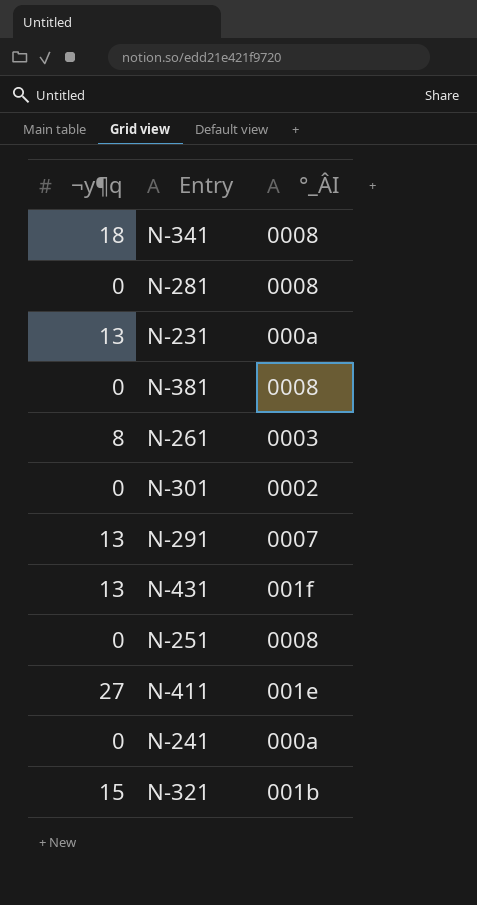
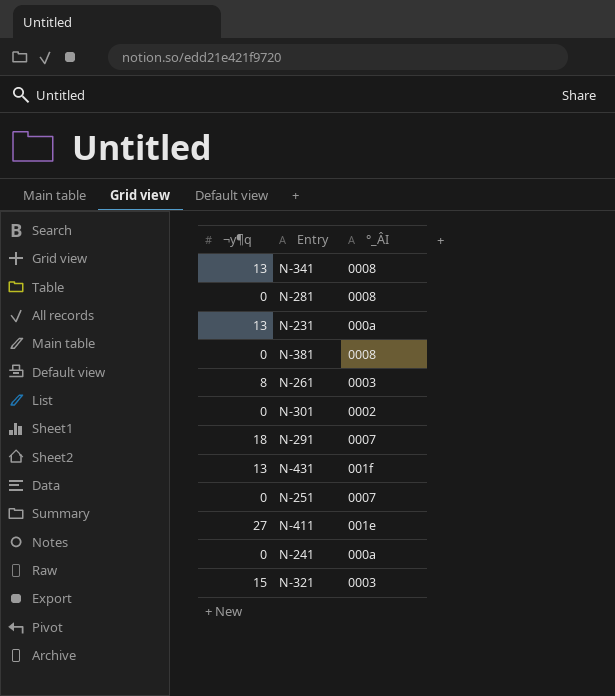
N-341 | ¬y¶q: 18 -> 13
N-291 | ¬y¶q: 13 -> 18
N-251 | °_ÂI: 0008 -> 0007
N-321 | °_ÂI: 001b -> 0003

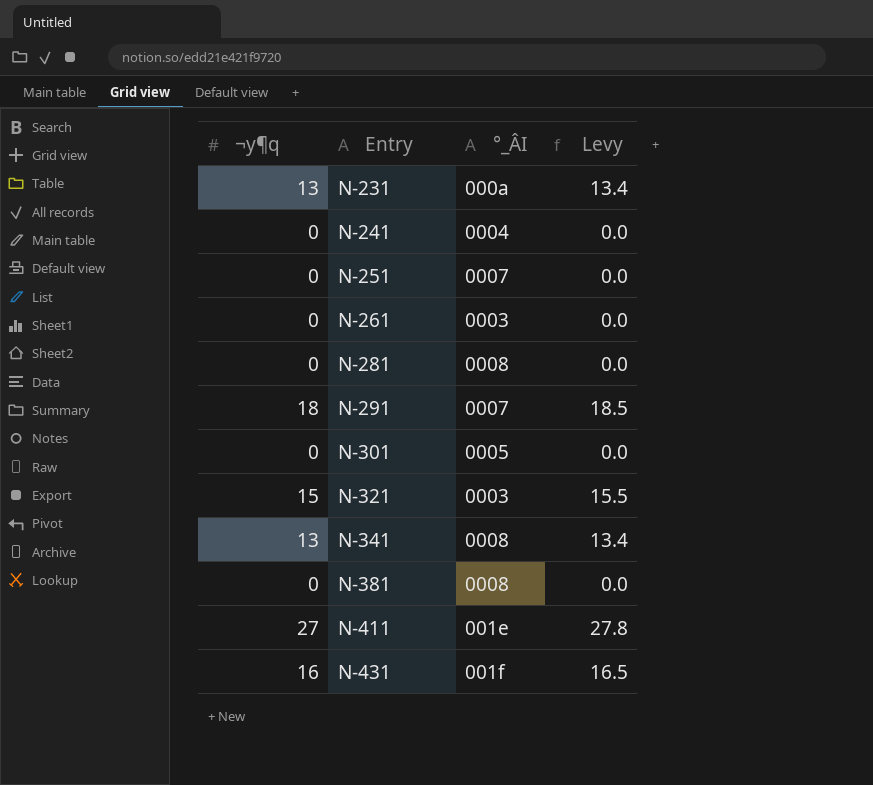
row order: none -> Entry ascending
column Levy | formula: none -> [¬y¶q] * 1.03
N-241 | °_ÂI: 000a -> 0004
N-261 | ¬y¶q: 8 -> 0
N-301 | °_ÂI: 0002 -> 0005
N-431 | ¬y¶q: 13 -> 16

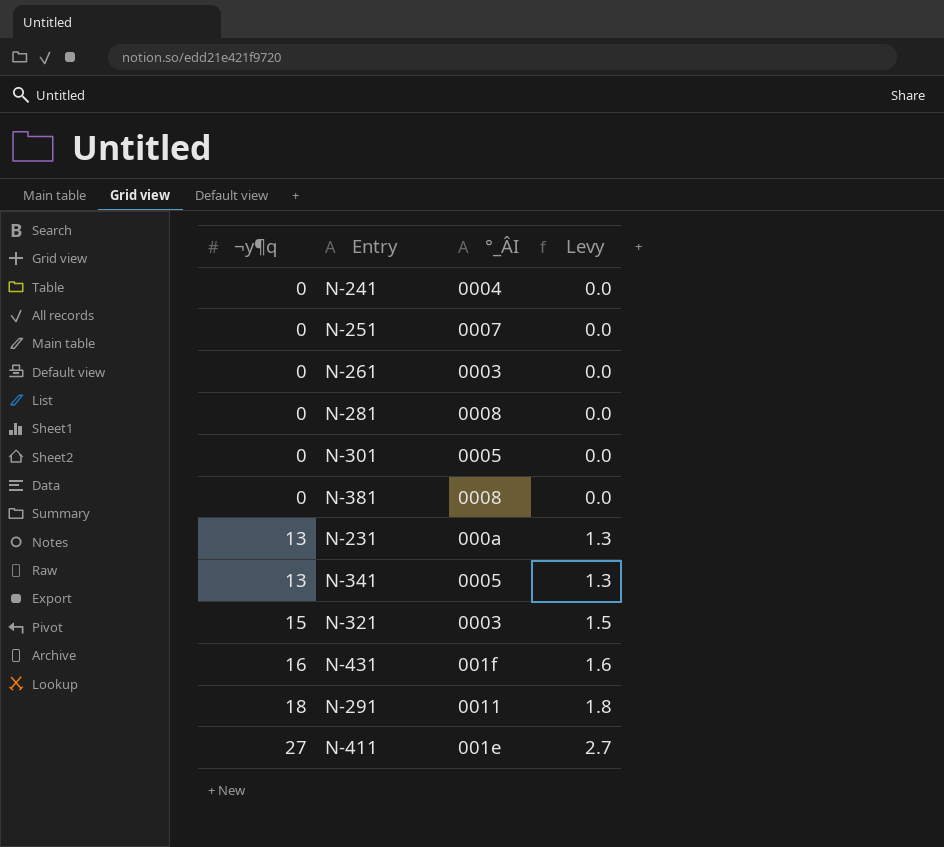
row order: Entry ascending -> ¬y¶q ascending
column Levy | formula: [¬y¶q] * 1.03 -> [¬y¶q] * 0.1
N-341 | °_ÂI: 0008 -> 0005
N-291 | °_ÂI: 0007 -> 0011

